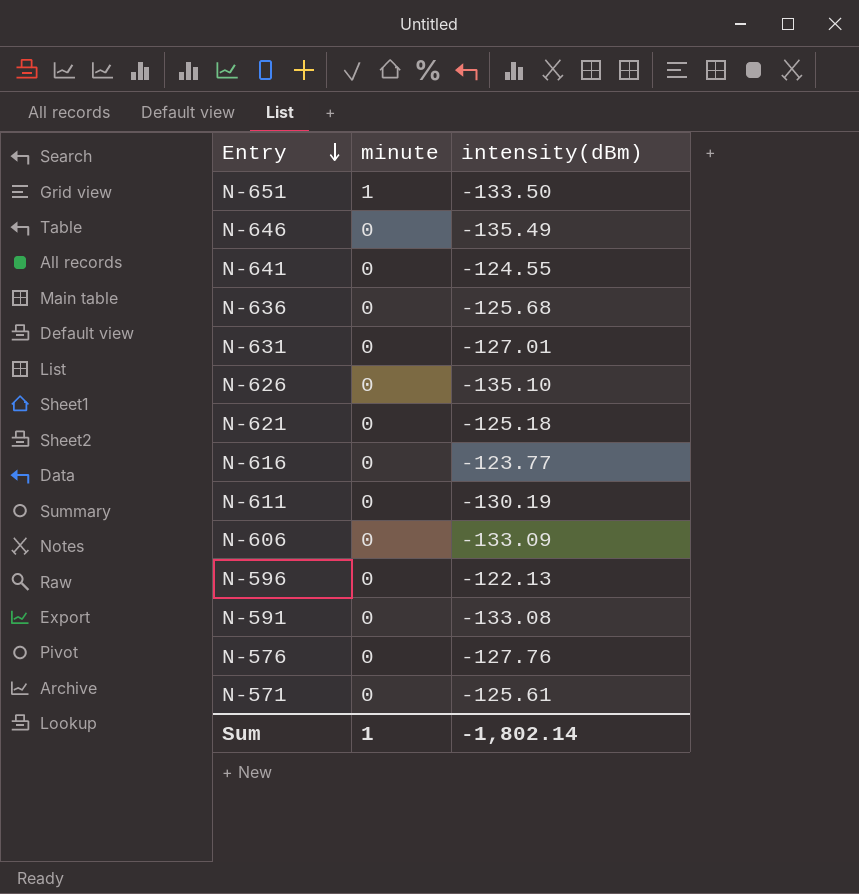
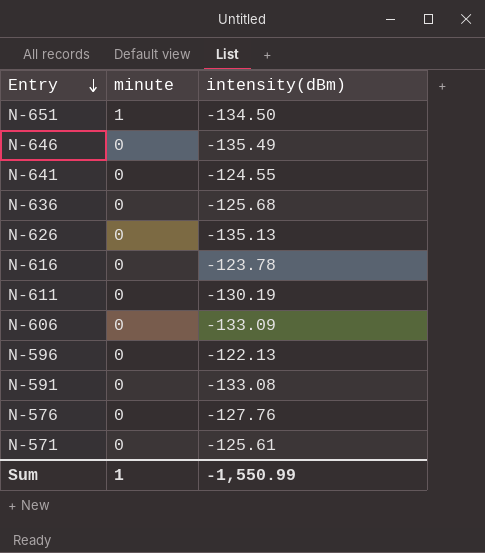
row N-631: 0 | -127.01 -> none
row N-621: 0 | -125.18 -> none
N-651 | intensity(dBm): -133.50 -> -134.50
N-626 | intensity(dBm): -135.10 -> -135.13
N-616 | intensity(dBm): -123.77 -> -123.78
Sum | intensity(dBm): -1,802.14 -> -1,550.99

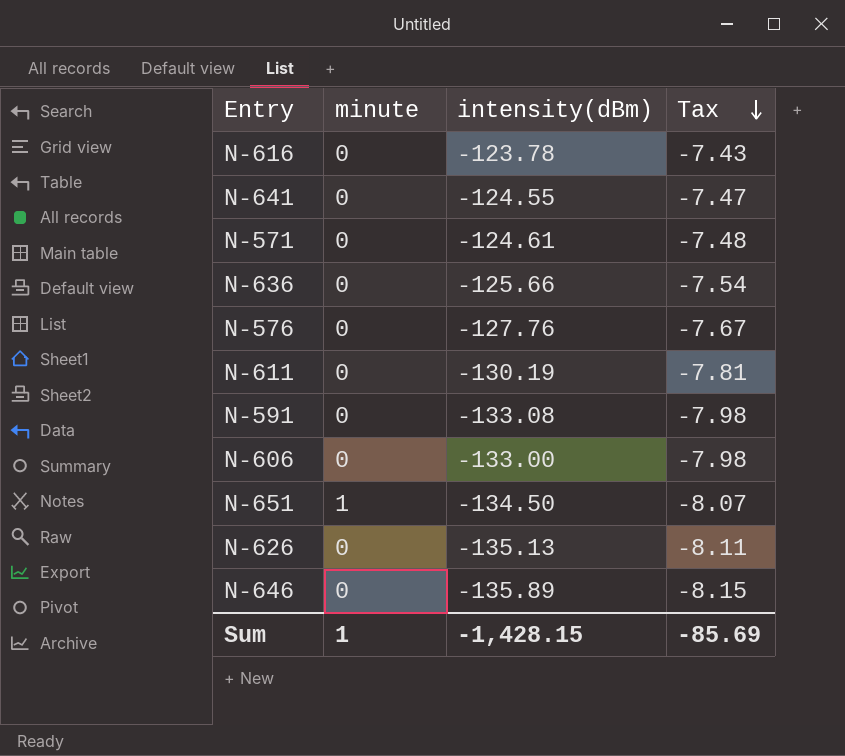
row order: Entry descending -> Tax descending
column Tax | formula: none -> [intensity(dBm)] * 0.06
row N-596: 0 | -122.13 -> none
N-571 | intensity(dBm): -125.61 -> -124.61
N-636 | intensity(dBm): -125.68 -> -125.66
N-606 | intensity(dBm): -133.09 -> -133.00
N-646 | intensity(dBm): -135.49 -> -135.89
Sum | intensity(dBm): -1,550.99 -> -1,428.15

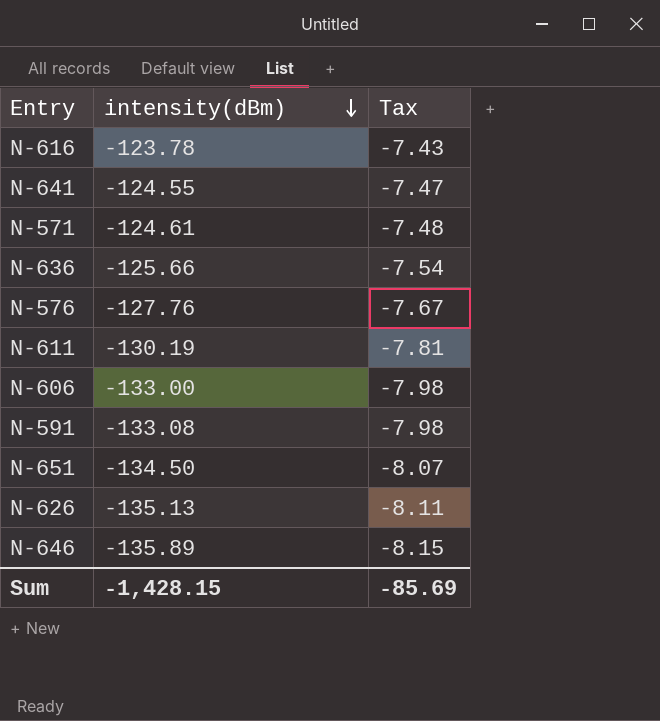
row order: Tax descending -> intensity(dBm) descending
column minute | position: 2 -> none

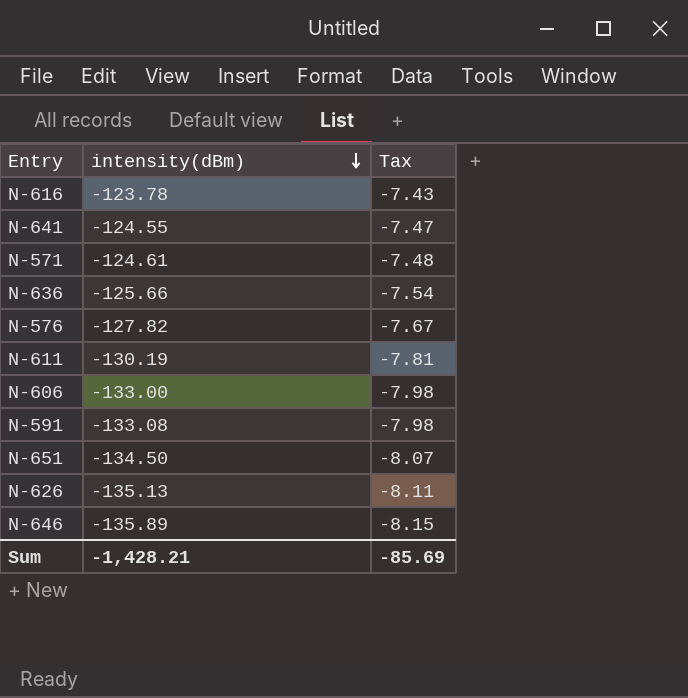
N-576 | intensity(dBm): -127.76 -> -127.82
Sum | intensity(dBm): -1,428.15 -> -1,428.21

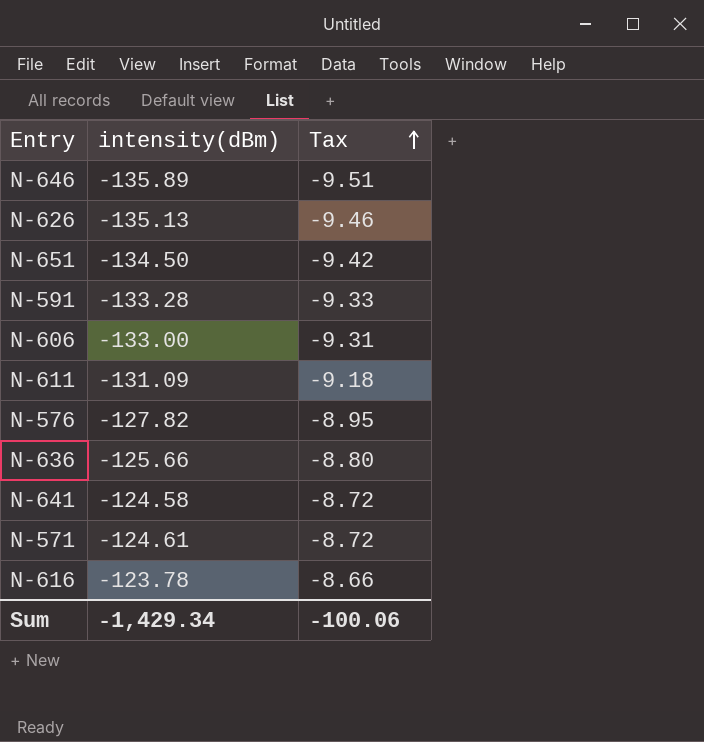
row order: intensity(dBm) descending -> Tax ascending
column Tax | formula: [intensity(dBm)] * 0.06 -> [intensity(dBm)] * 0.07
N-591 | intensity(dBm): -133.08 -> -133.28
N-611 | intensity(dBm): -130.19 -> -131.09
N-641 | intensity(dBm): -124.55 -> -124.58
Sum | intensity(dBm): -1,428.21 -> -1,429.34
Sum | Tax: -85.69 -> -100.06

